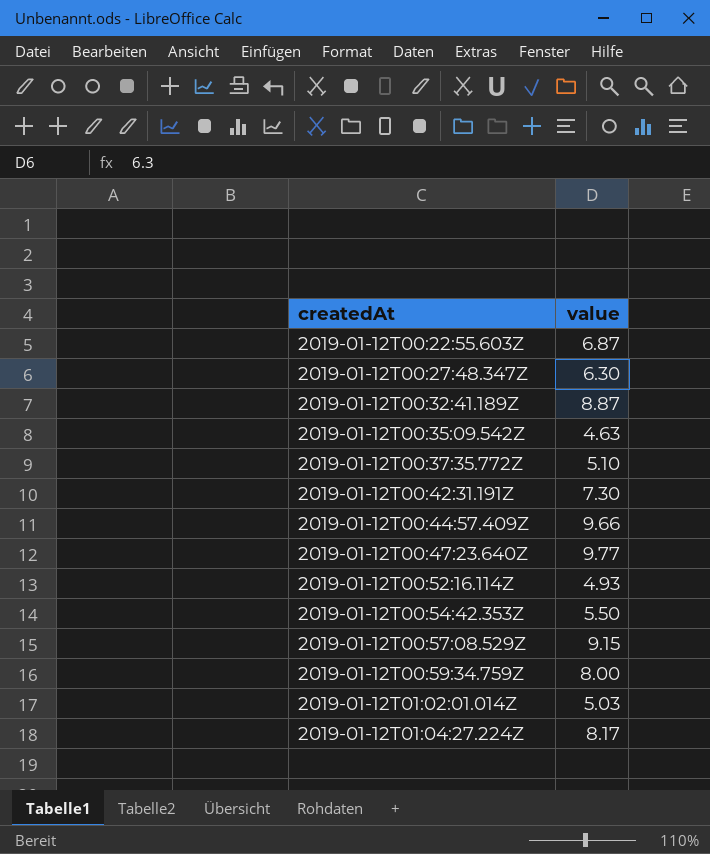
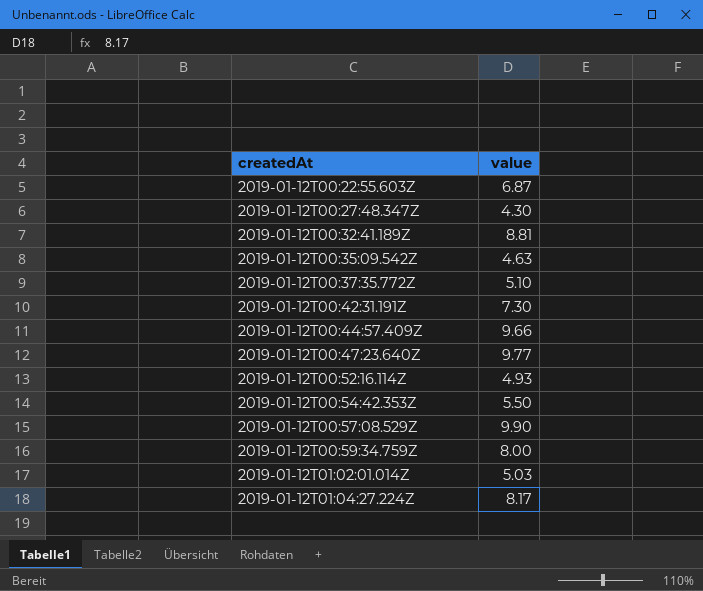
2019-01-12T00:27:48.347Z | value: 6.30 -> 4.30
2019-01-12T00:32:41.189Z | value: 8.87 -> 8.81
2019-01-12T00:57:08.529Z | value: 9.15 -> 9.90

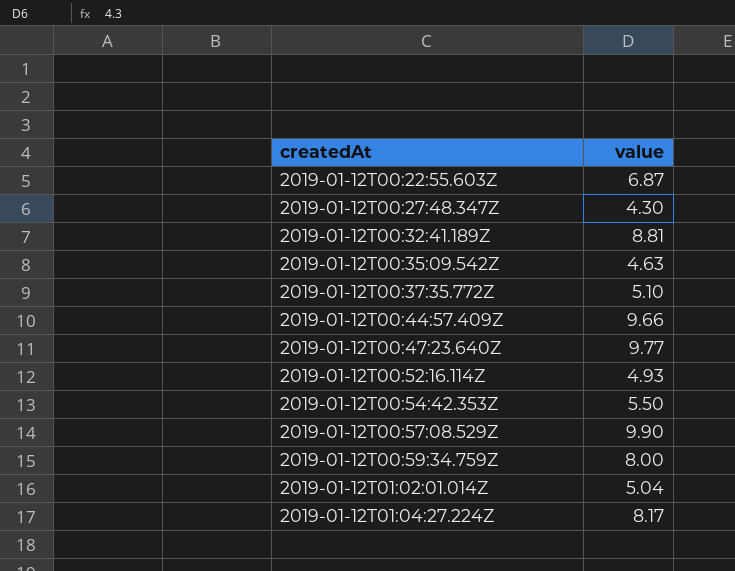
row 2019-01-12T00:42:31.191Z: 7.30 -> none
2019-01-12T01:02:01.014Z | value: 5.03 -> 5.04

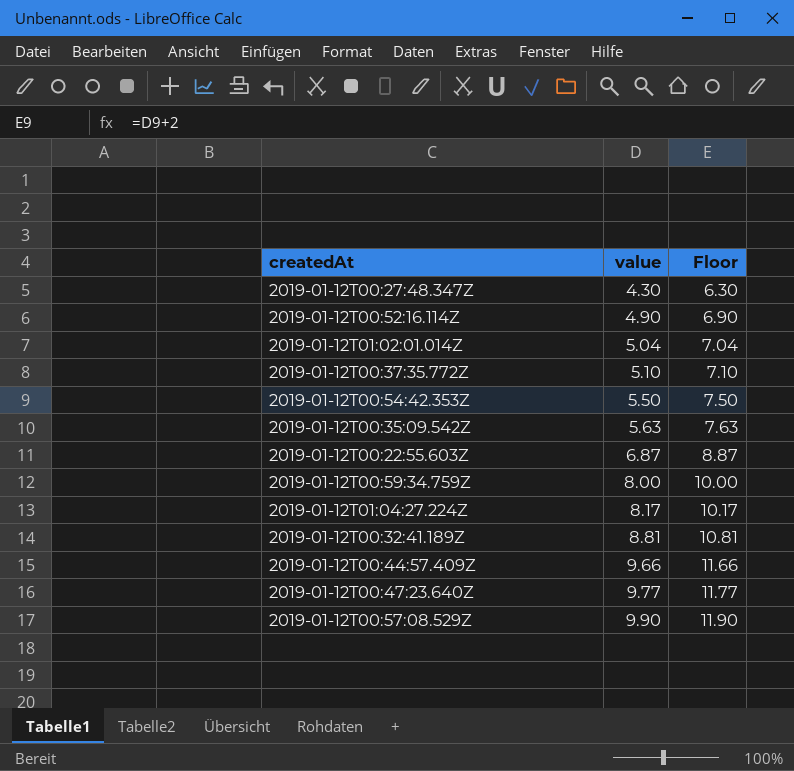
row order: createdAt ascending -> value ascending
column Floor | formula: none -> [value] + 2
2019-01-12T00:52:16.114Z | value: 4.93 -> 4.90
2019-01-12T00:35:09.542Z | value: 4.63 -> 5.63

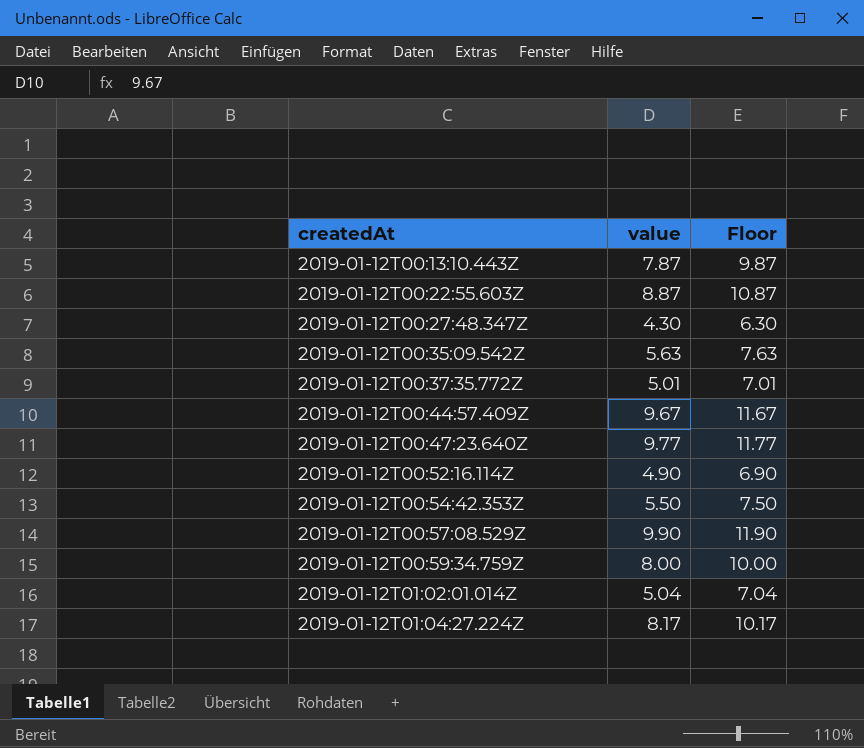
row order: value ascending -> createdAt ascending
row 2019-01-12T00:32:41.189Z: 8.81 | 10.81 -> none
row 2019-01-12T00:13:10.443Z: none -> 7.87 | 9.87
2019-01-12T00:22:55.603Z | value: 6.87 -> 8.87
2019-01-12T00:22:55.603Z | Floor: 8.87 -> 10.87
2019-01-12T00:37:35.772Z | value: 5.10 -> 5.01
2019-01-12T00:37:35.772Z | Floor: 7.10 -> 7.01
2019-01-12T00:44:57.409Z | value: 9.66 -> 9.67
2019-01-12T00:44:57.409Z | Floor: 11.66 -> 11.67

